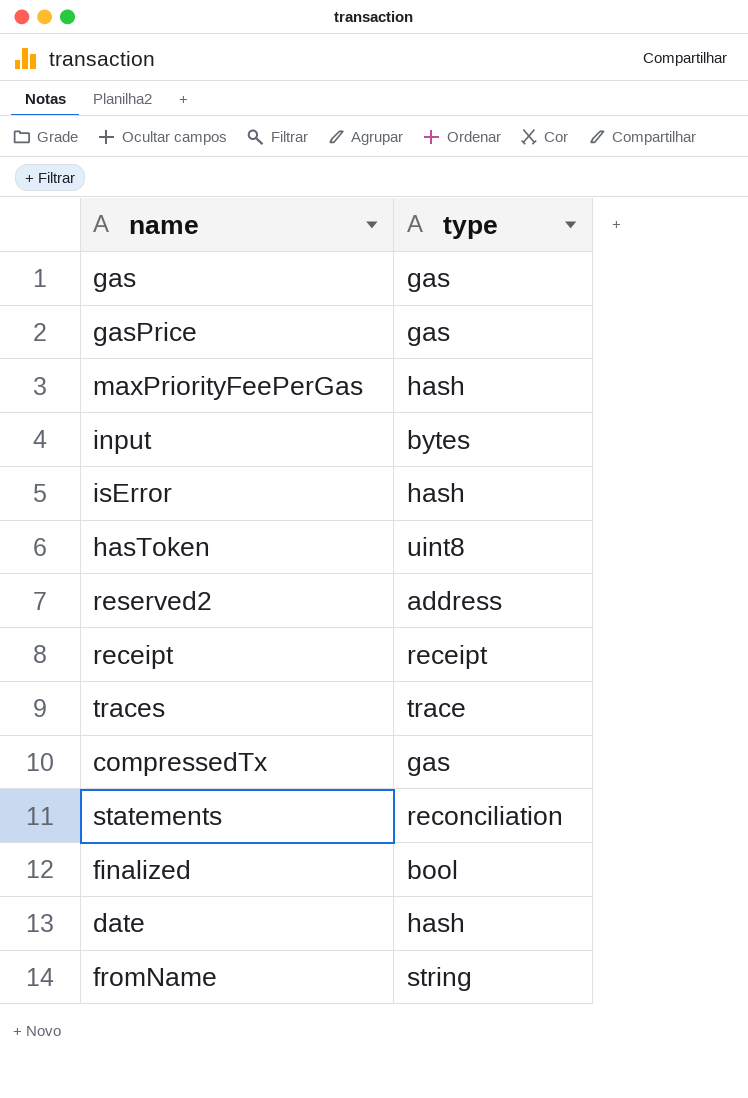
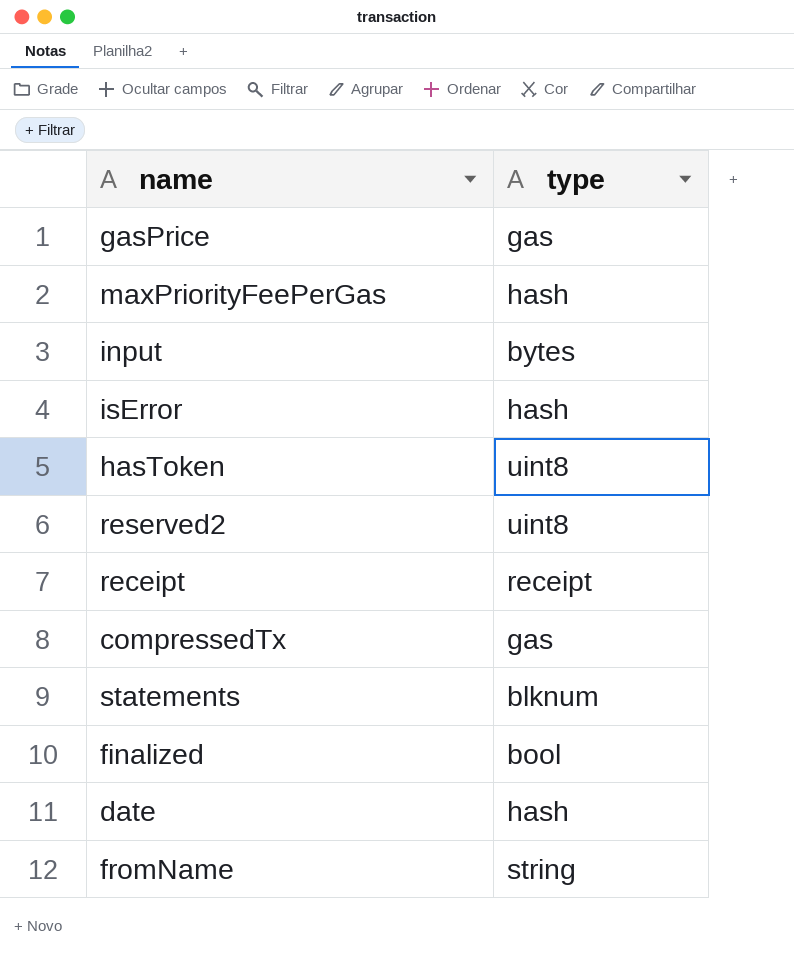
row gas: gas -> none
row traces: trace -> none
reserved2 | type: address -> uint8
statements | type: reconciliation -> blknum

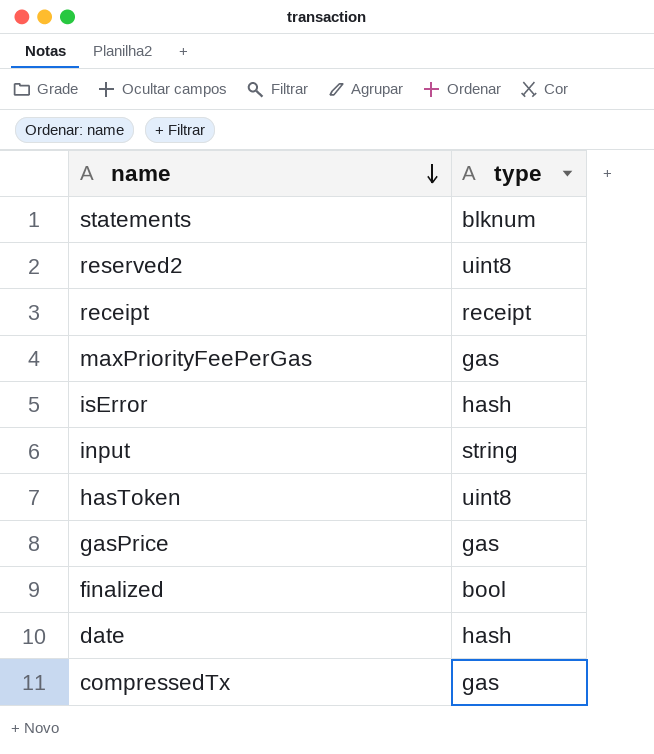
row order: none -> name descending
row fromName: string -> none
maxPriorityFeePerGas | type: hash -> gas
input | type: bytes -> string

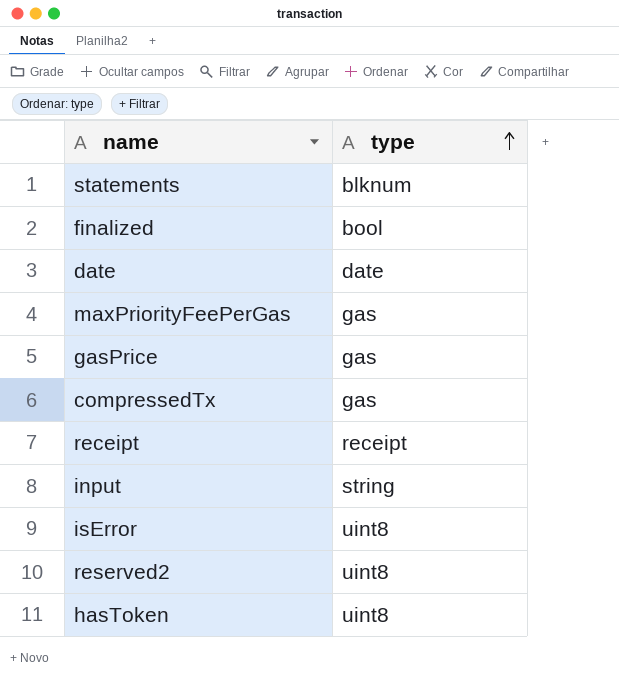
row order: name descending -> type ascending
date | type: hash -> date
isError | type: hash -> uint8

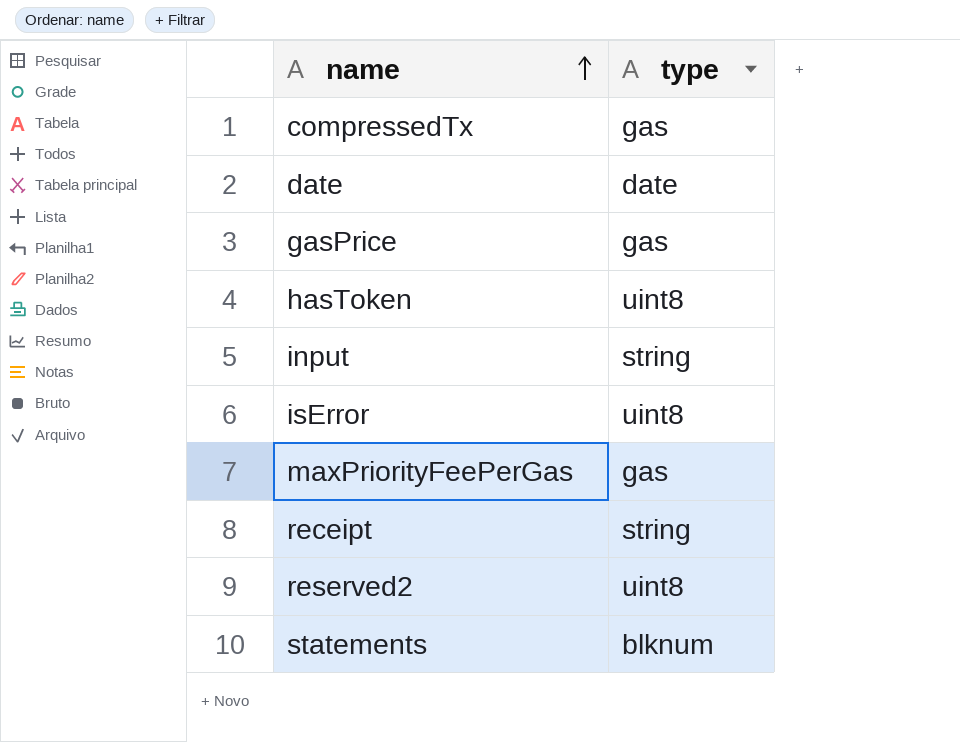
row order: type ascending -> name ascending
row finalized: bool -> none
receipt | type: receipt -> string

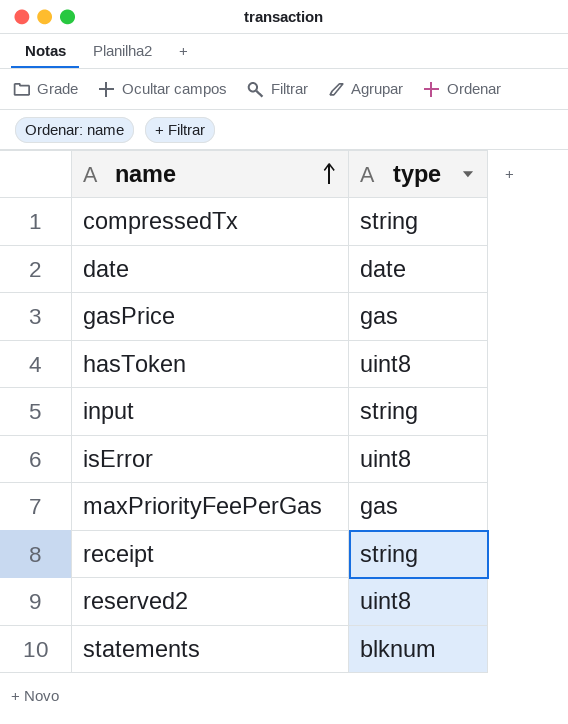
compressedTx | type: gas -> string

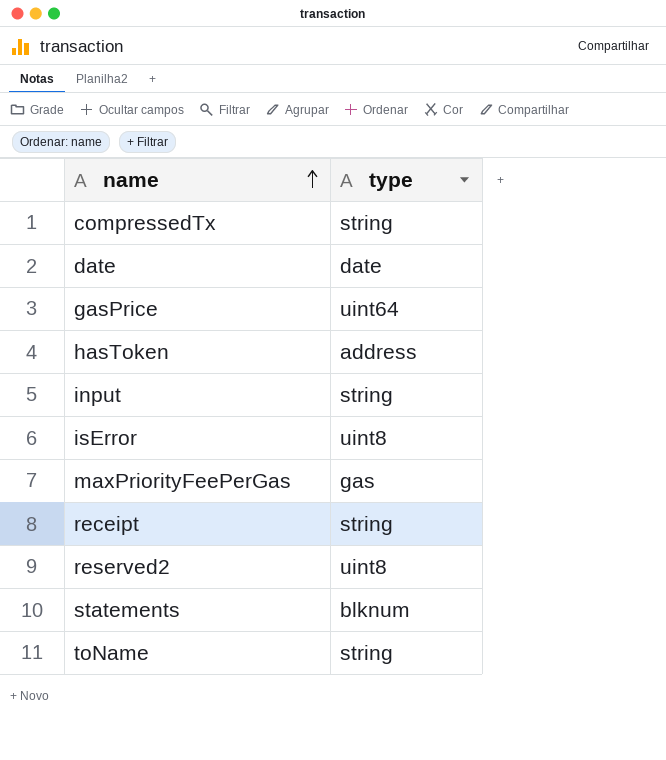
gasPrice | type: gas -> uint64
hasToken | type: uint8 -> address
row toName: none -> string

